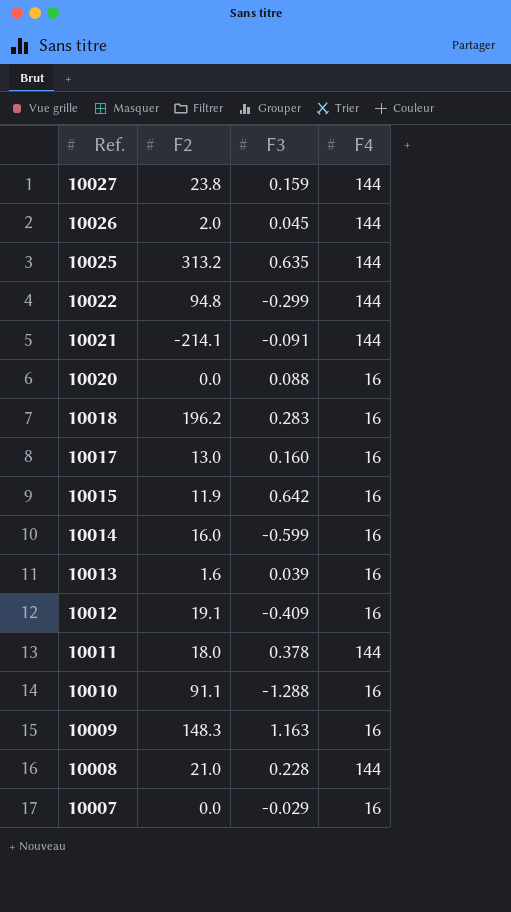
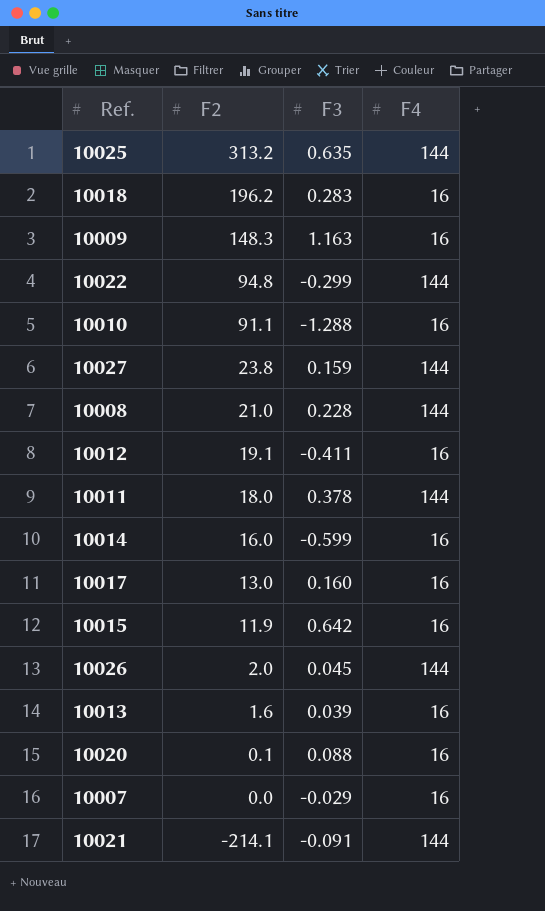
row order: Ref. descending -> F2 descending
10012 | F3: -0.409 -> -0.411
10020 | F2: 0.0 -> 0.1

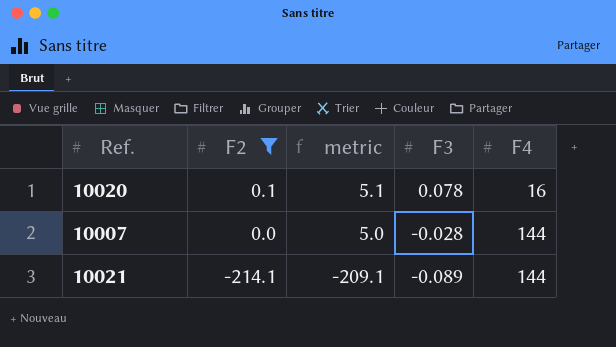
filter: none -> F2 <= 0.1
column metric | formula: none -> [F2] + 5
10020 | F3: 0.088 -> 0.078
10007 | F3: -0.029 -> -0.028
10007 | F4: 16 -> 144
10021 | F3: -0.091 -> -0.089

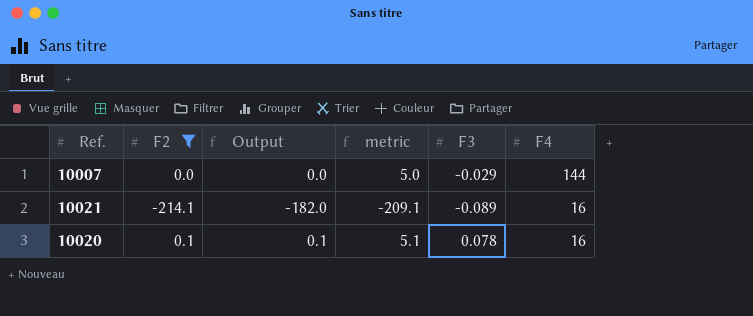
row order: F2 descending -> F4 descending
column Output | formula: none -> [F2] * 0.85
10007 | F3: -0.028 -> -0.029
10021 | F4: 144 -> 16

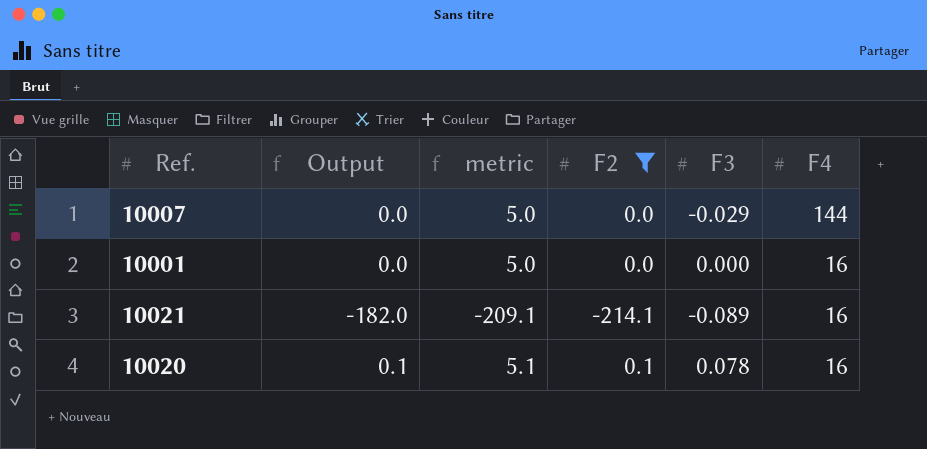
column F2 | position: 2 -> 4
row 10001: none -> 0.0 | 5.0 | 0.0 | 0.000 | 16

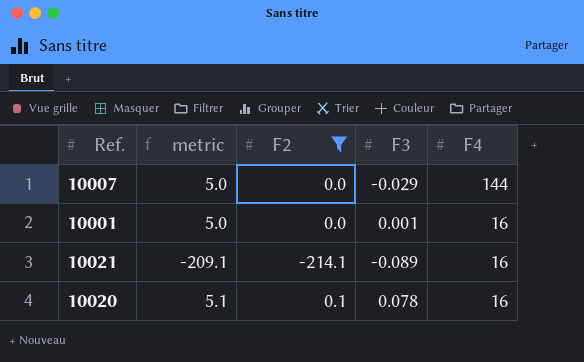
column Output | formula: [F2] * 0.85 -> none
10001 | F3: 0.000 -> 0.001

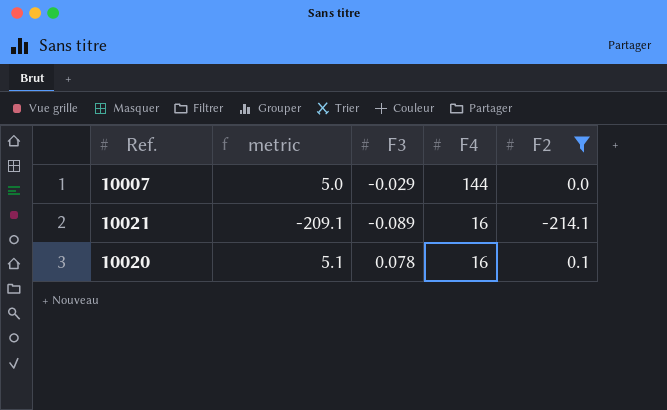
column F2 | position: 3 -> 5
row 10001: 5.0 | 0.0 | 0.001 | 16 -> none

